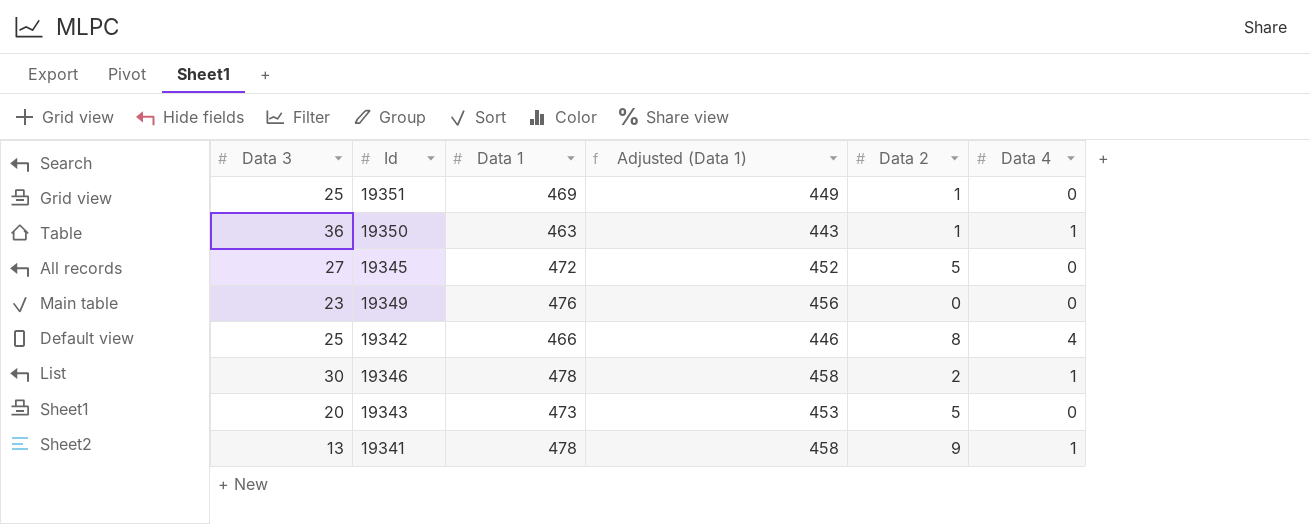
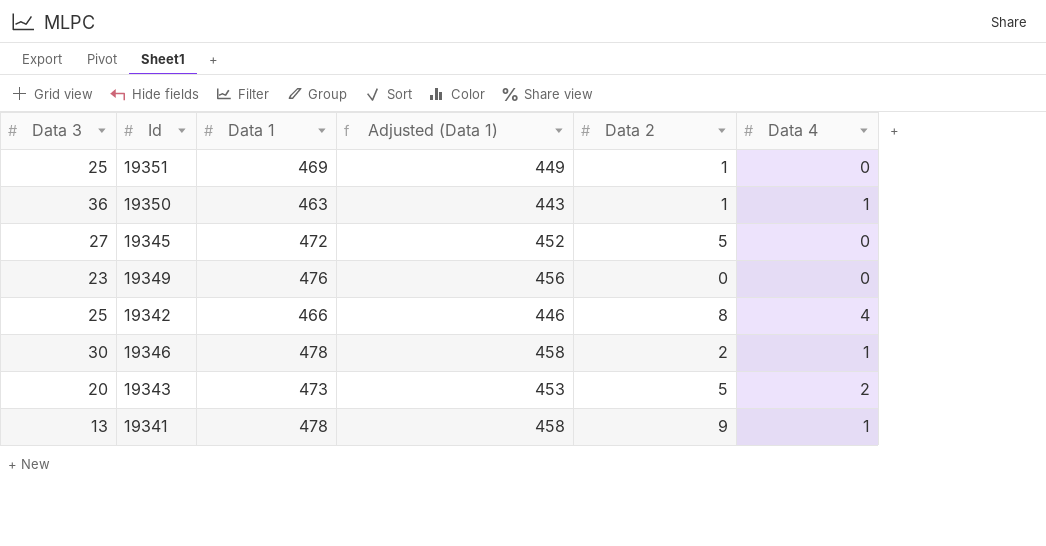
19343 | Data 4: 0 -> 2

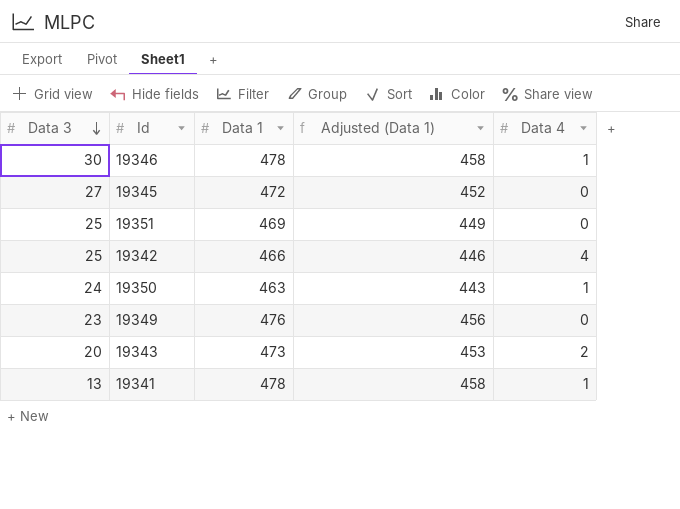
row order: none -> Data 3 descending
column Data 2 | position: 5 -> none
19350 | Data 3: 36 -> 24

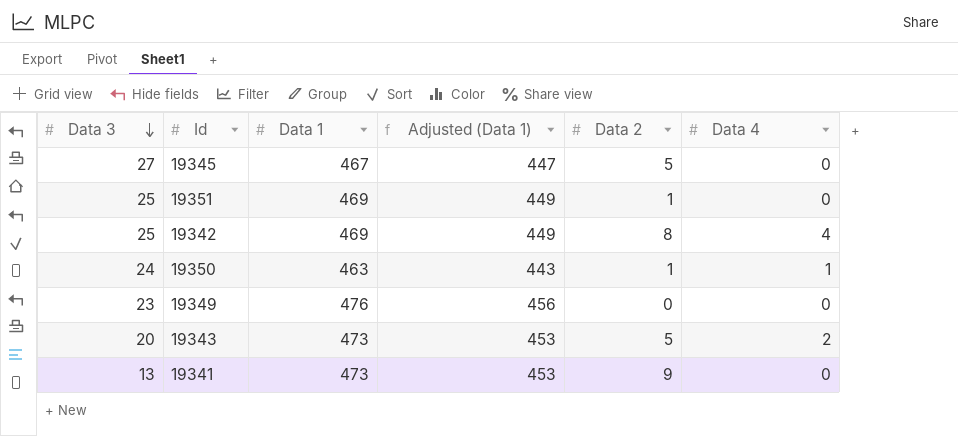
column Data 2 | position: none -> 5
row 19346: 30 | 478 | 458 | 1 -> none
19345 | Data 1: 472 -> 467
19345 | Adjusted (Data 1): 452 -> 447
19342 | Data 1: 466 -> 469
19342 | Adjusted (Data 1): 446 -> 449
19341 | Data 1: 478 -> 473
19341 | Adjusted (Data 1): 458 -> 453
19341 | Data 4: 1 -> 0

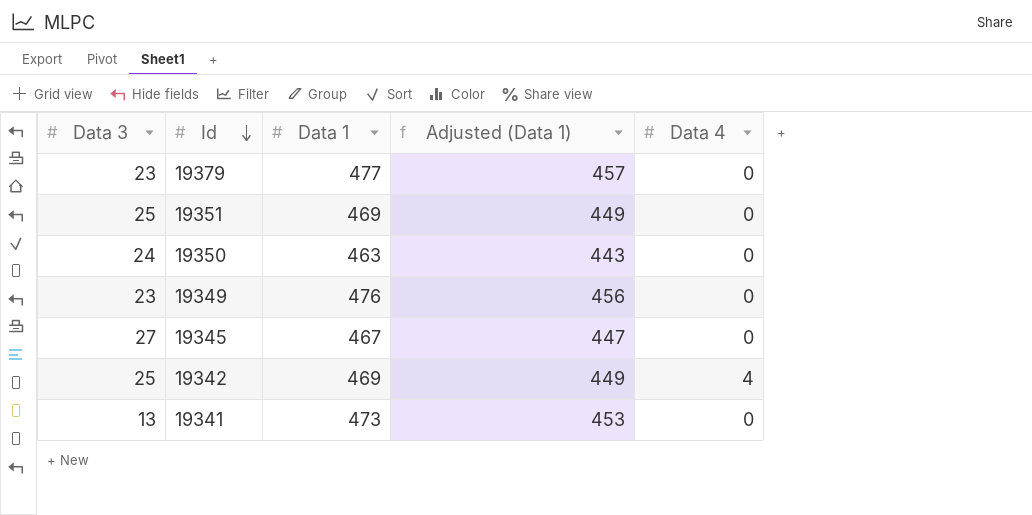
row order: Data 3 descending -> Id descending
column Data 2 | position: 5 -> none
row 19343: 20 | 473 | 453 | 5 | 2 -> none
row 19379: none -> 23 | 477 | 457 | 0
19350 | Data 4: 1 -> 0

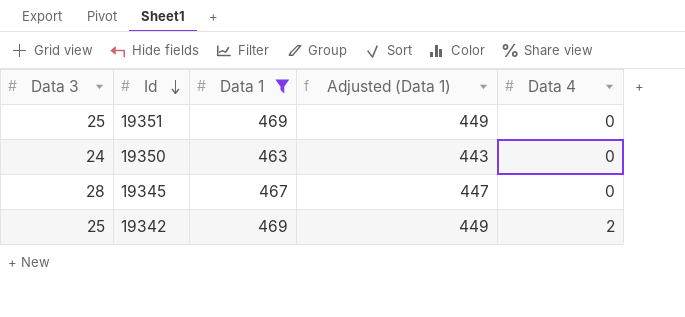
filter: none -> Data 1 <= 469
19345 | Data 3: 27 -> 28
19342 | Data 4: 4 -> 2

